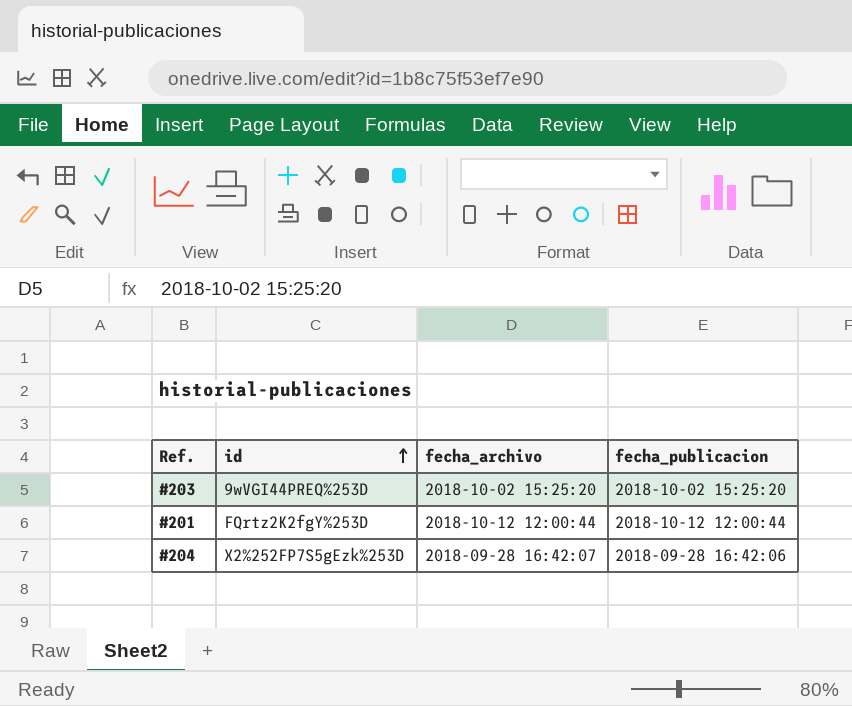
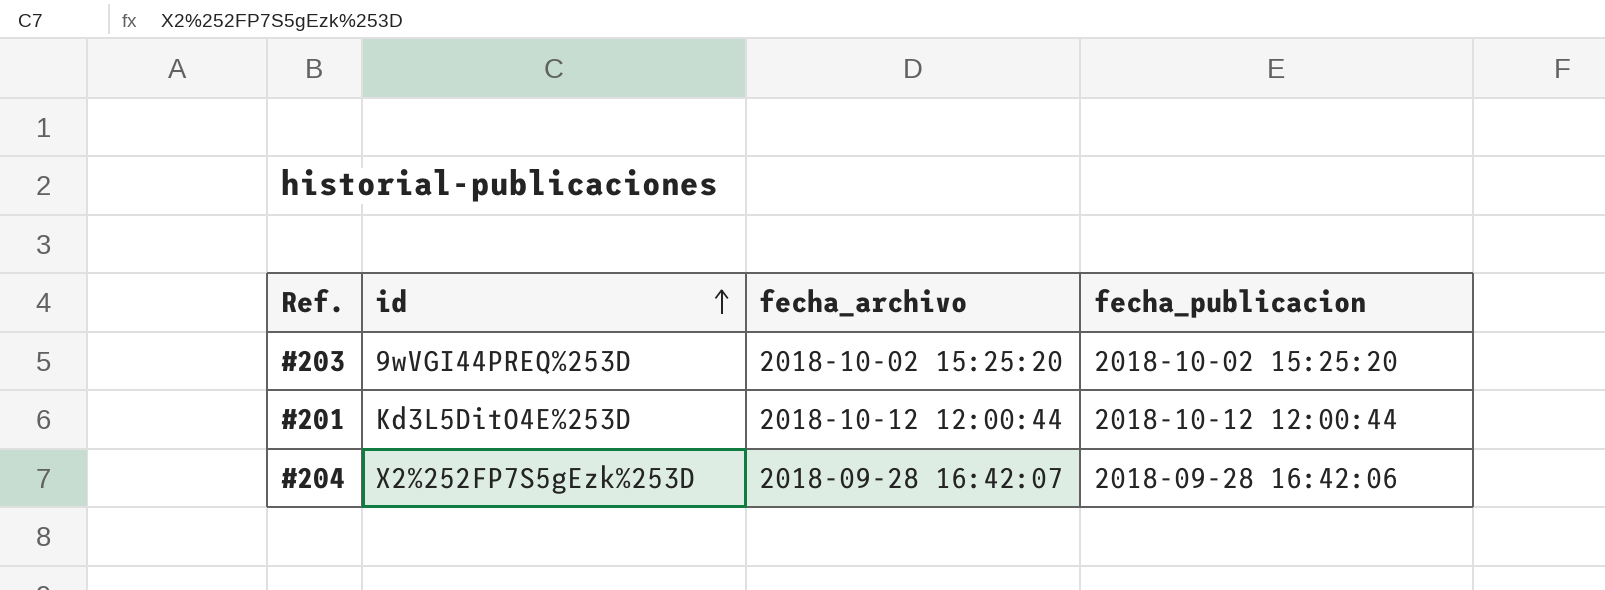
#201 | id: FQrtz2K2fgY%253D -> Kd3L5DitO4E%253D

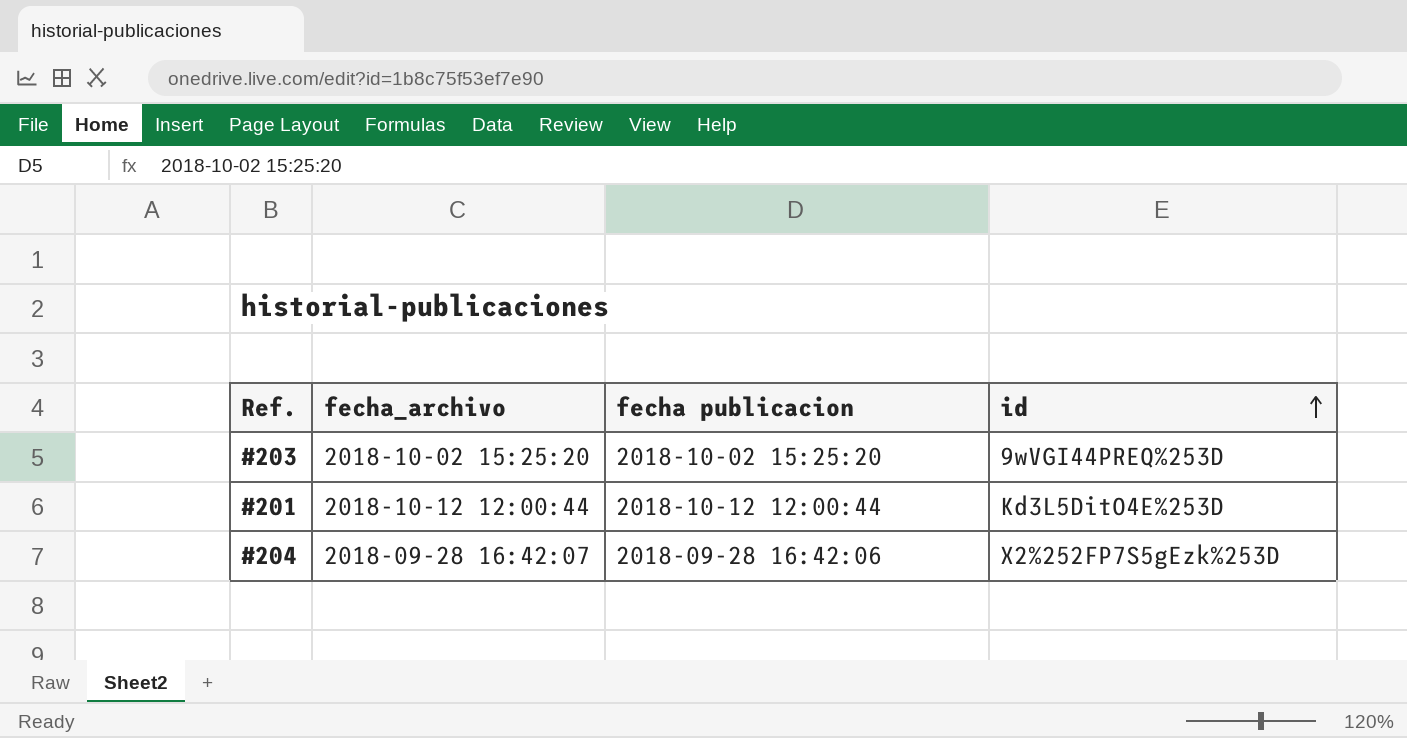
column name: fecha_publicacion -> fecha publicacion
column id | position: 2 -> 4

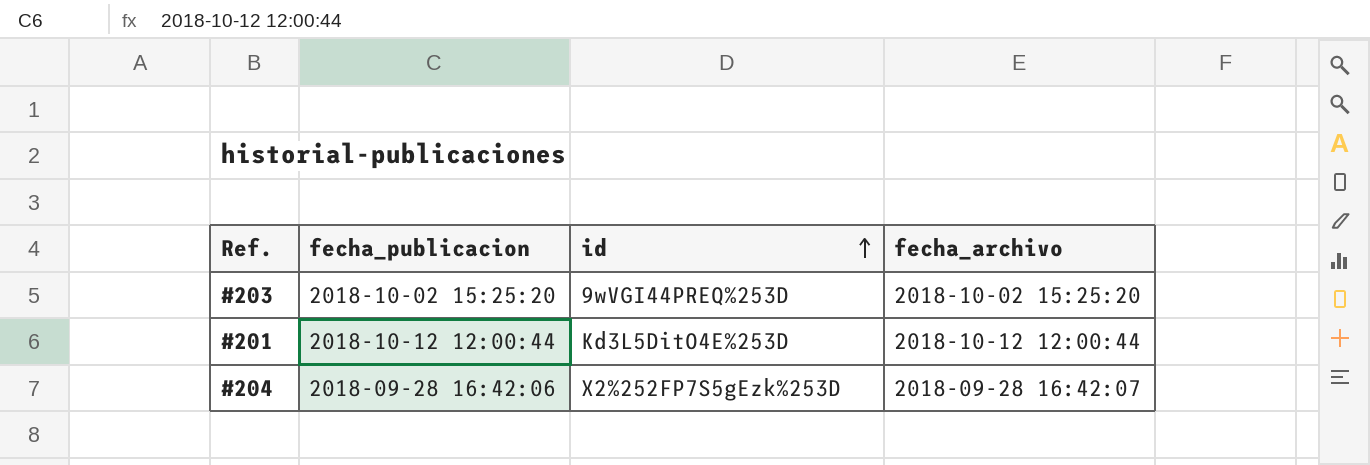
column name: fecha publicacion -> fecha_publicacion
column fecha_archivo | position: 2 -> 4

